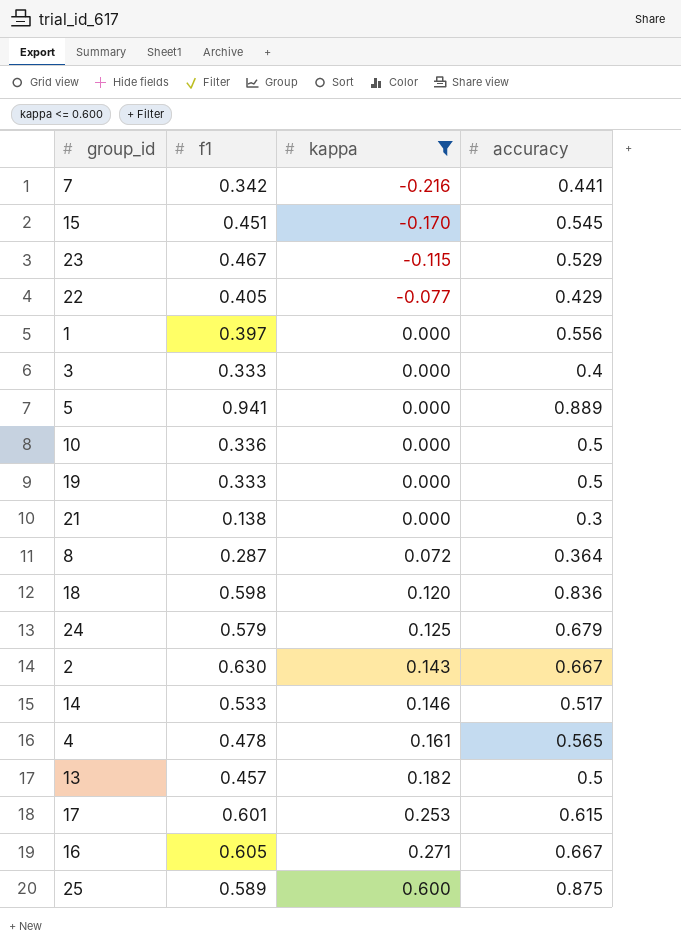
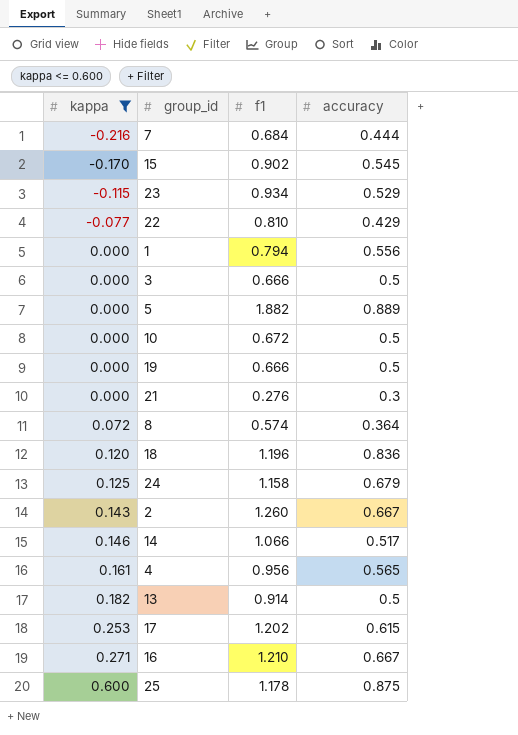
column kappa | position: 3 -> 1
7 | f1: 0.342 -> 0.684
7 | accuracy: 0.441 -> 0.444
15 | f1: 0.451 -> 0.902
23 | f1: 0.467 -> 0.934
22 | f1: 0.405 -> 0.810
1 | f1: 0.397 -> 0.794
3 | f1: 0.333 -> 0.666
3 | accuracy: 0.4 -> 0.5
5 | f1: 0.941 -> 1.882
10 | f1: 0.336 -> 0.672
19 | f1: 0.333 -> 0.666
21 | f1: 0.138 -> 0.276
8 | f1: 0.287 -> 0.574
18 | f1: 0.598 -> 1.196
24 | f1: 0.579 -> 1.158
2 | f1: 0.630 -> 1.260
14 | f1: 0.533 -> 1.066
4 | f1: 0.478 -> 0.956
13 | f1: 0.457 -> 0.914
17 | f1: 0.601 -> 1.202
16 | f1: 0.605 -> 1.210
25 | f1: 0.589 -> 1.178

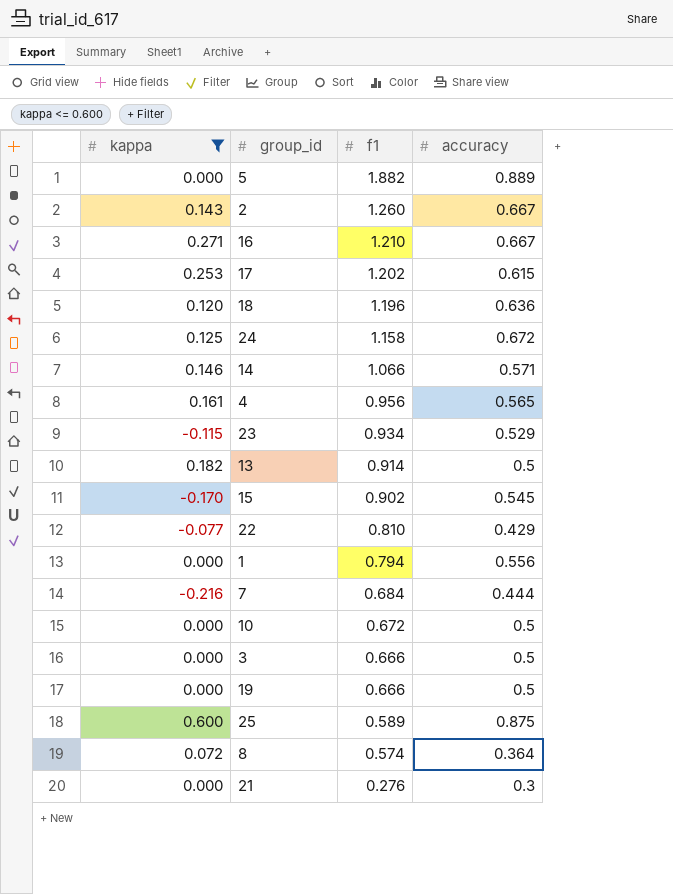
row order: kappa ascending -> f1 descending
18 | accuracy: 0.836 -> 0.636
24 | accuracy: 0.679 -> 0.672
14 | accuracy: 0.517 -> 0.571
25 | f1: 1.178 -> 0.589

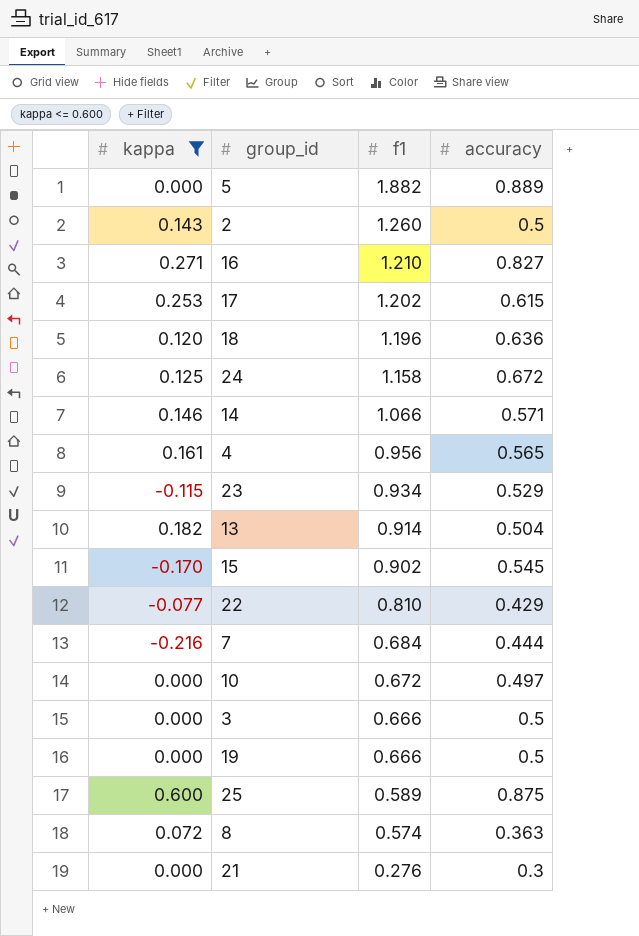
row 1: 0.000 | 0.794 | 0.556 -> none
2 | accuracy: 0.667 -> 0.5
16 | accuracy: 0.667 -> 0.827
13 | accuracy: 0.5 -> 0.504
10 | accuracy: 0.5 -> 0.497
8 | accuracy: 0.364 -> 0.363

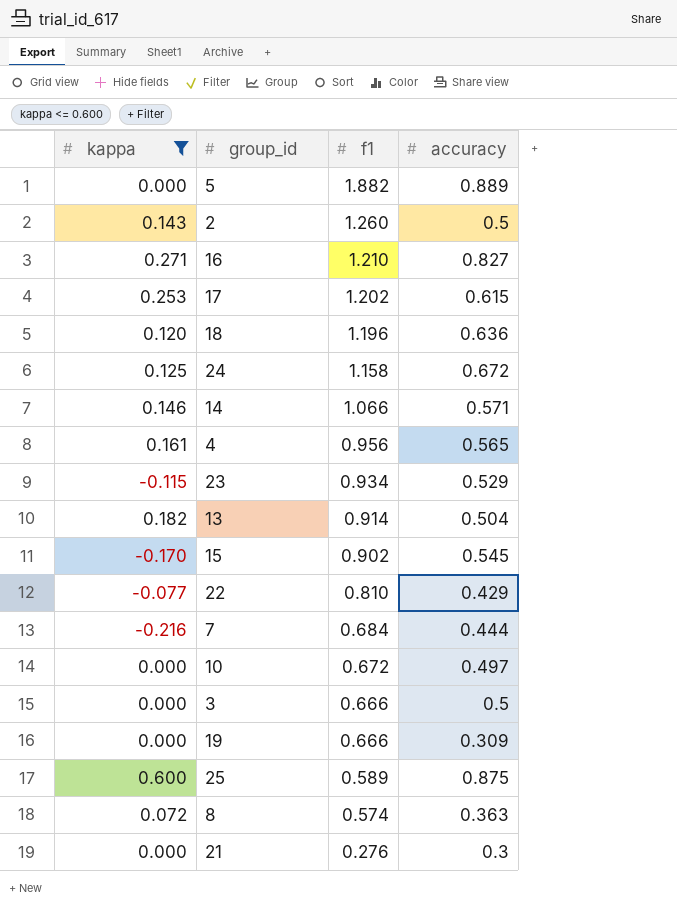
19 | accuracy: 0.5 -> 0.309

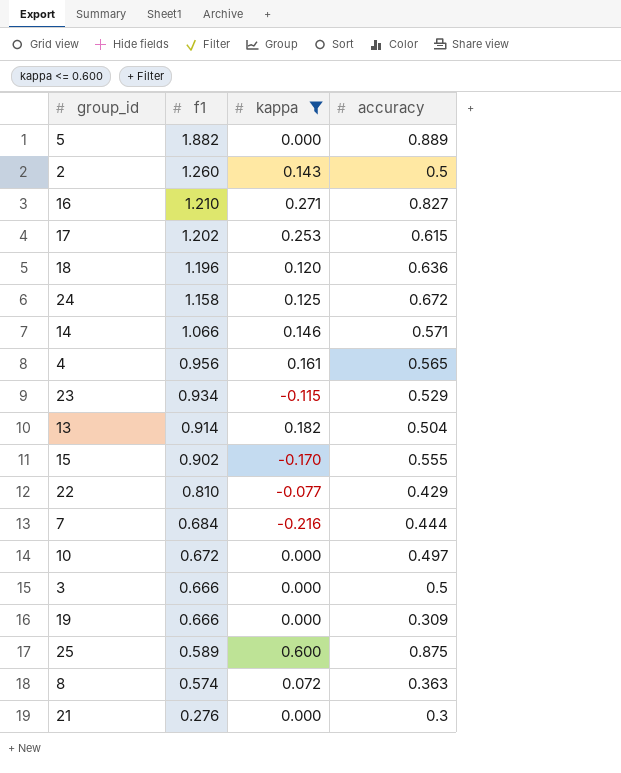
column kappa | position: 1 -> 3
15 | accuracy: 0.545 -> 0.555

